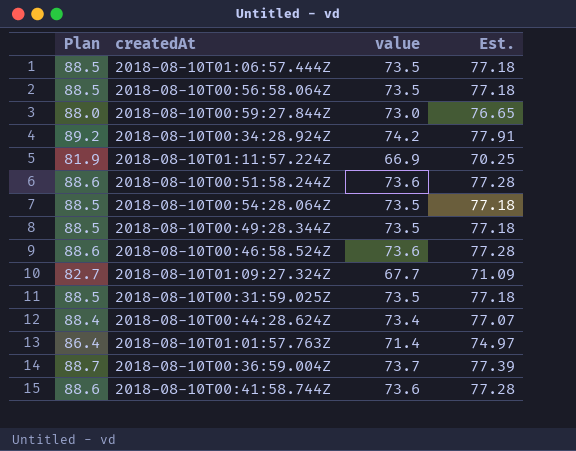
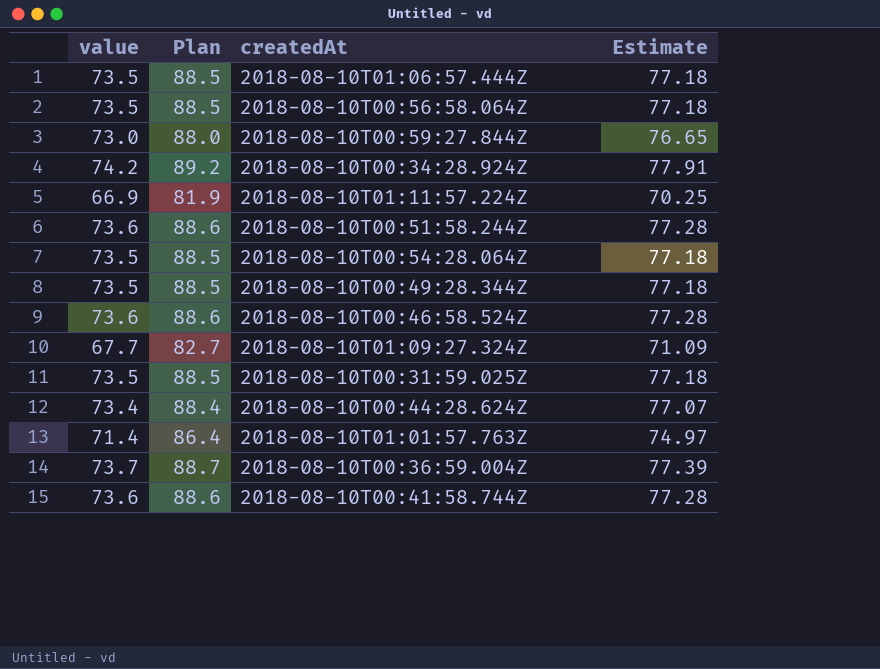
column value | position: 3 -> 1
column name: Est. -> Estimate

